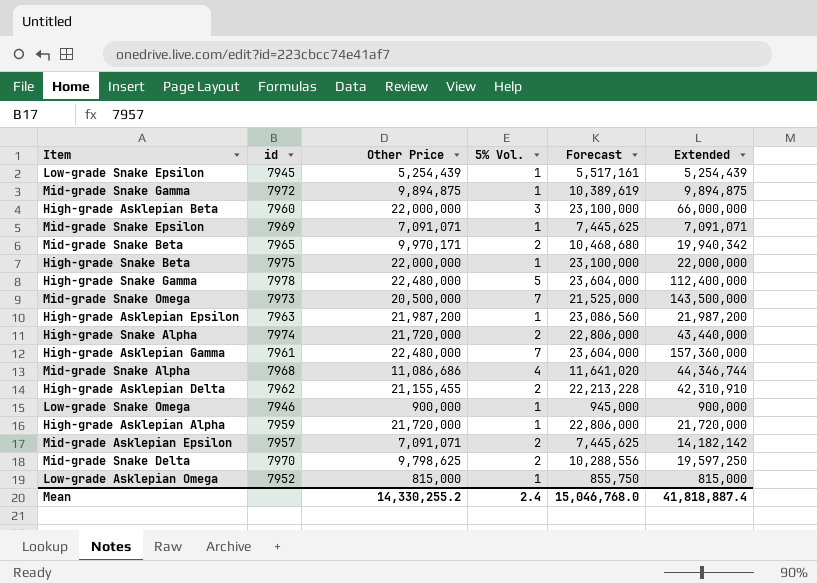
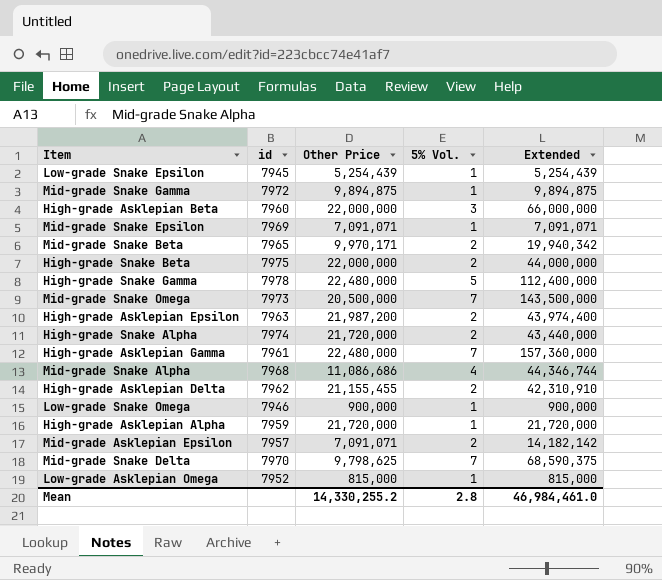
column Forecast | formula: [Other Price] * 1.05 -> none
High-grade Snake Beta | 5% Vol.: 1 -> 2
High-grade Snake Beta | Extended: 22,000,000 -> 44,000,000
High-grade Asklepian Epsilon | 5% Vol.: 1 -> 2
High-grade Asklepian Epsilon | Extended: 21,987,200 -> 43,974,400
Mid-grade Snake Delta | 5% Vol.: 2 -> 7
Mid-grade Snake Delta | Extended: 19,597,250 -> 68,590,375
Mean | 5% Vol.: 2.4 -> 2.8
Mean | Extended: 41,818,887.4 -> 46,984,461.0

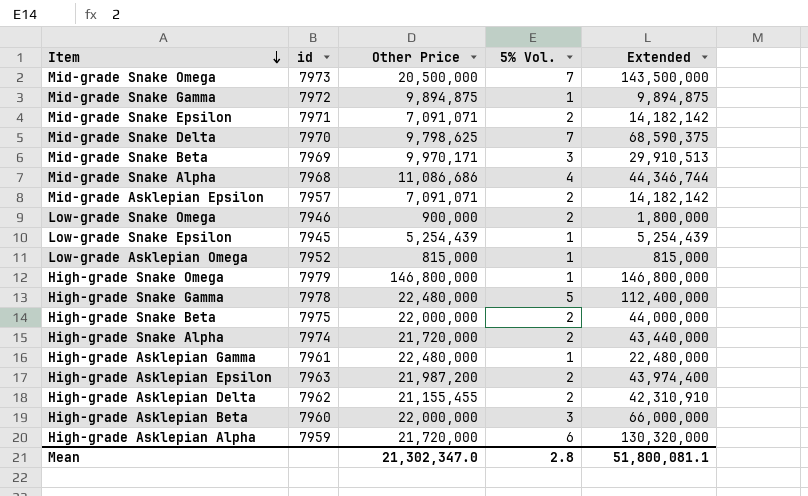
row order: none -> Item descending
Mid-grade Snake Epsilon | id: 7969 -> 7971
Mid-grade Snake Epsilon | 5% Vol.: 1 -> 2
Mid-grade Snake Epsilon | Extended: 7,091,071 -> 14,182,142
Mid-grade Snake Beta | id: 7965 -> 7969
Mid-grade Snake Beta | 5% Vol.: 2 -> 3
Mid-grade Snake Beta | Extended: 19,940,342 -> 29,910,513
Low-grade Snake Omega | 5% Vol.: 1 -> 2
Low-grade Snake Omega | Extended: 900,000 -> 1,800,000
row High-grade Snake Omega: none -> 7979 | 146,800,000 | 1 | 146,800,000
High-grade Asklepian Gamma | 5% Vol.: 7 -> 1
High-grade Asklepian Gamma | Extended: 157,360,000 -> 22,480,000
High-grade Asklepian Alpha | 5% Vol.: 1 -> 6
High-grade Asklepian Alpha | Extended: 21,720,000 -> 130,320,000
Mean | Other Price: 14,330,255.2 -> 21,302,347.0
Mean | Extended: 46,984,461.0 -> 51,800,081.1

